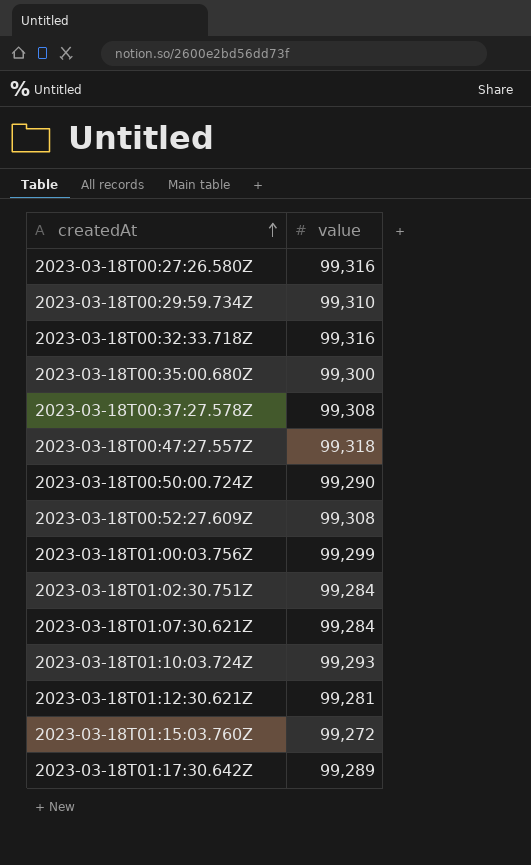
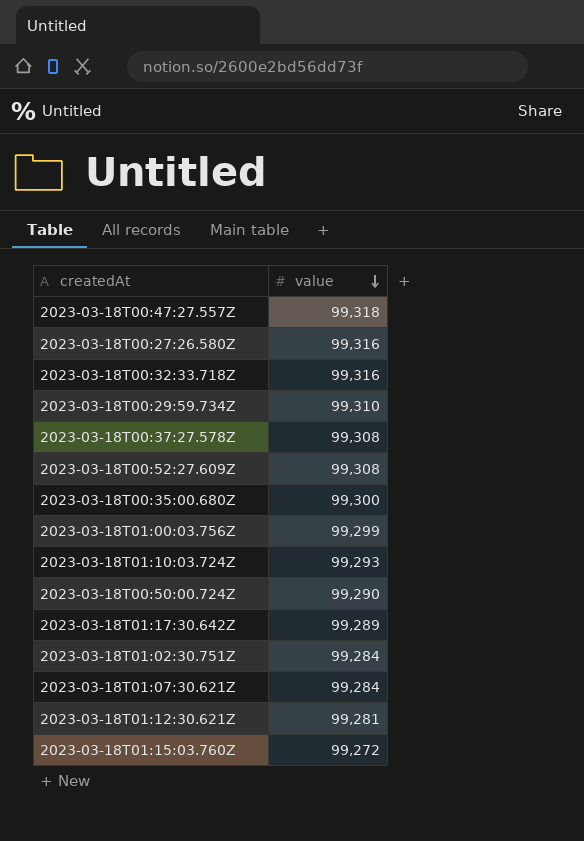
row order: createdAt ascending -> value descending

